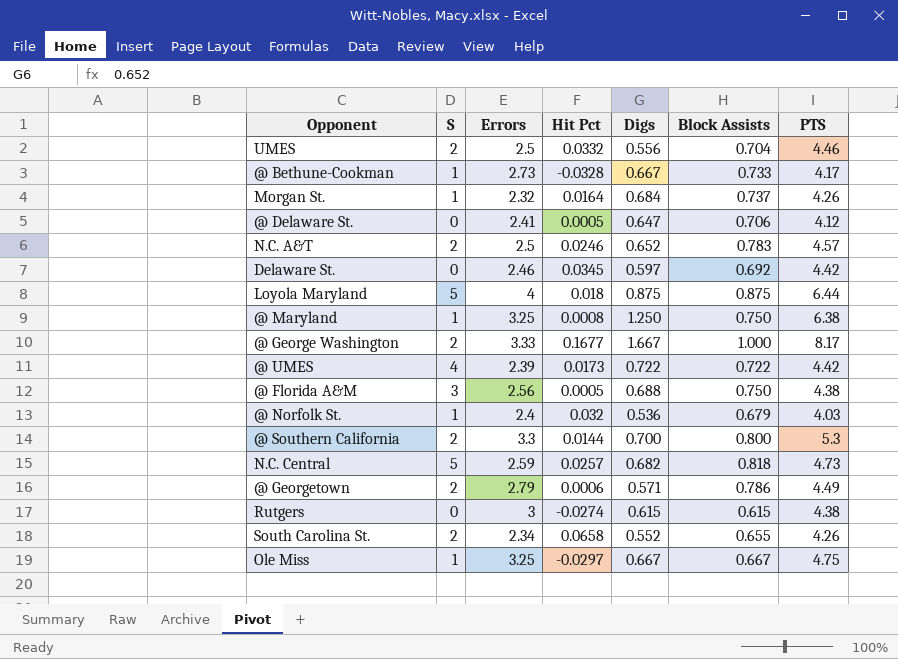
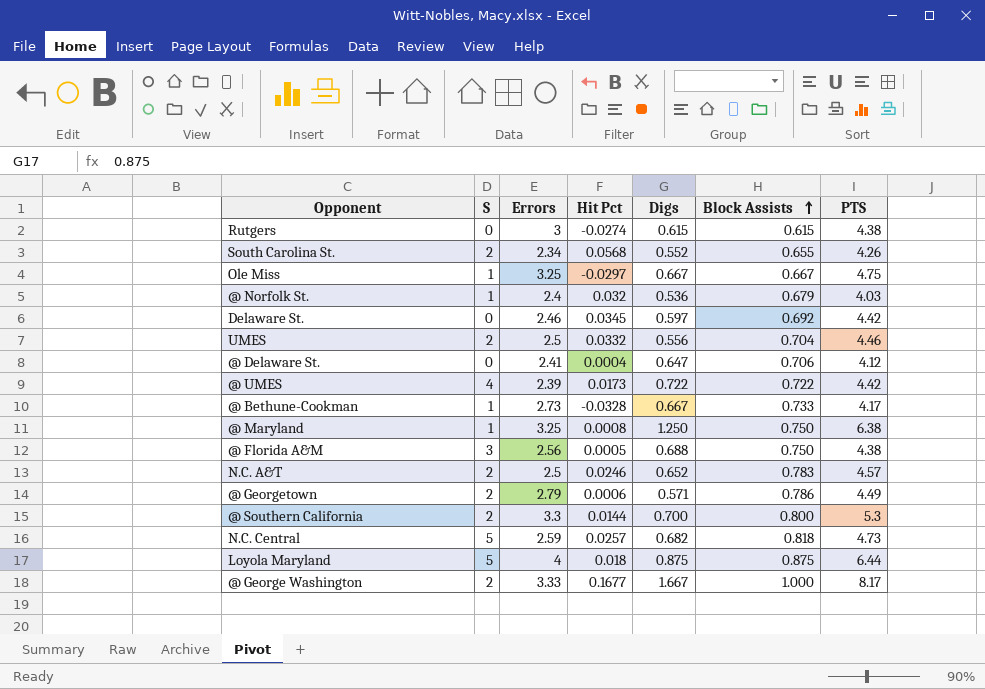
row order: none -> Block Assists ascending
row Morgan St.: 1 | 2.32 | 0.0164 | 0.684 | 0.737 | 4.26 -> none
South Carolina St. | Hit Pct: 0.0658 -> 0.0568
@ Delaware St. | Hit Pct: 0.0005 -> 0.0004

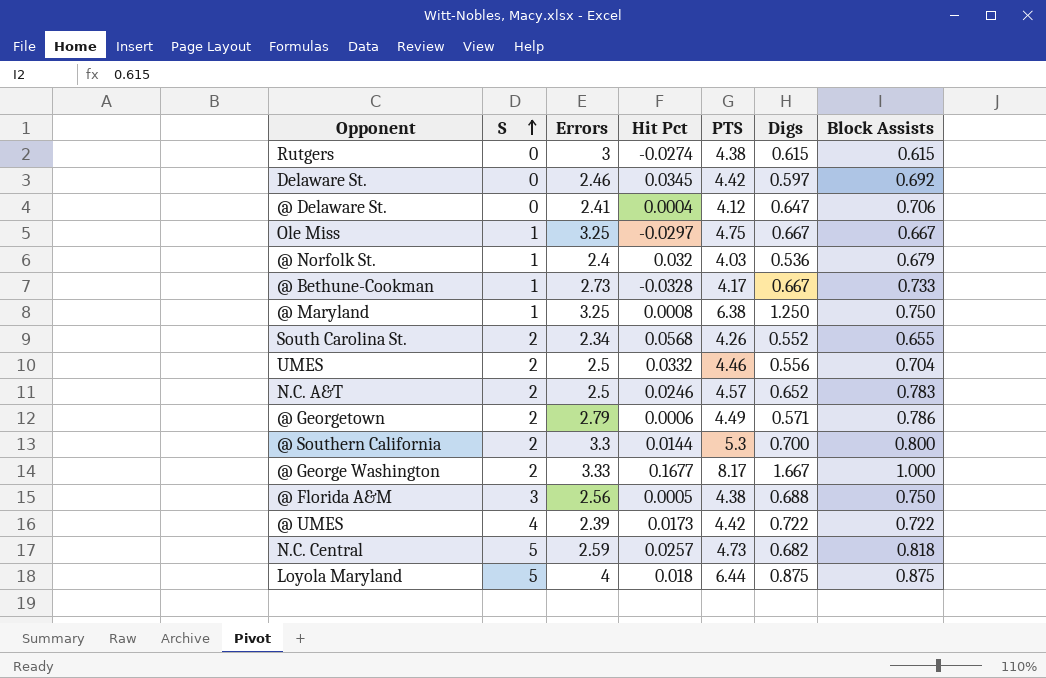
row order: Block Assists ascending -> S ascending
column PTS | position: 7 -> 5

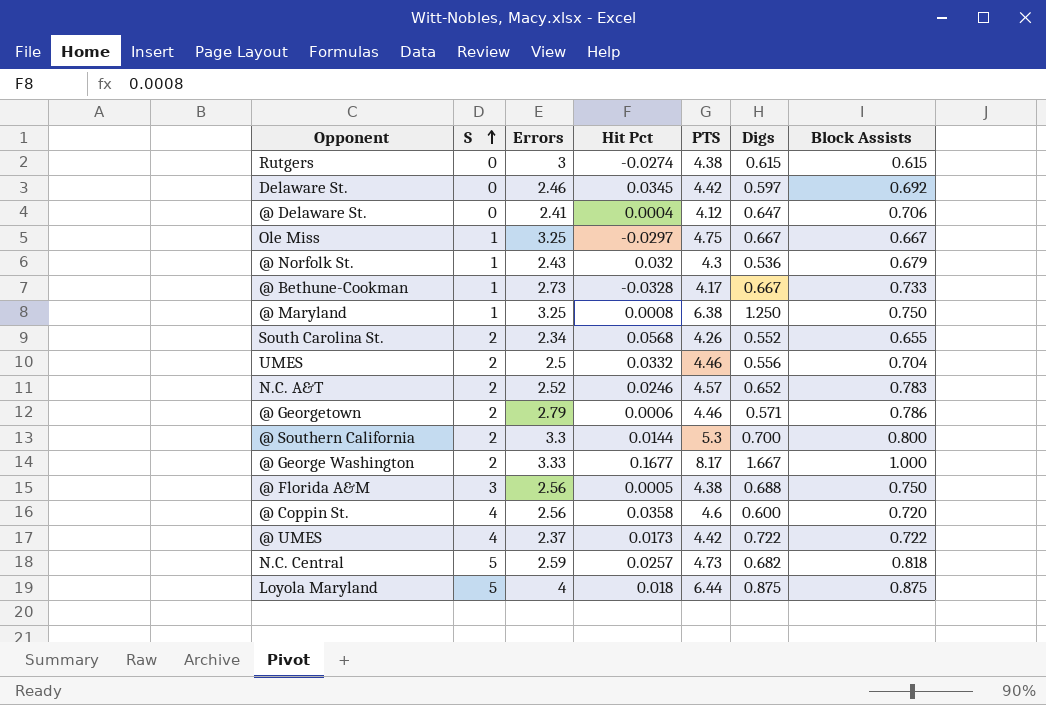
@ Norfolk St. | Errors: 2.4 -> 2.43
@ Norfolk St. | PTS: 4.03 -> 4.3
N.C. A&T | Errors: 2.5 -> 2.52
@ Georgetown | PTS: 4.49 -> 4.46
row @ Coppin St.: none -> 4 | 2.56 | 0.0358 | 4.6 | 0.600 | 0.720
@ UMES | Errors: 2.39 -> 2.37

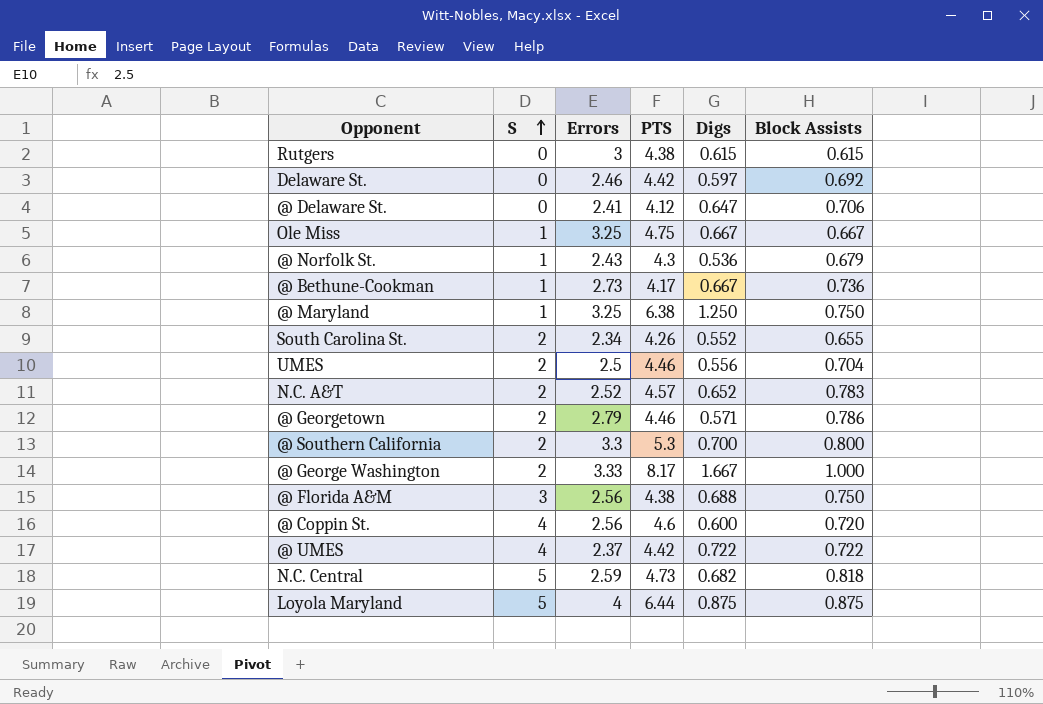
column Hit Pct | position: 4 -> none
@ Bethune-Cookman | Block Assists: 0.733 -> 0.736

